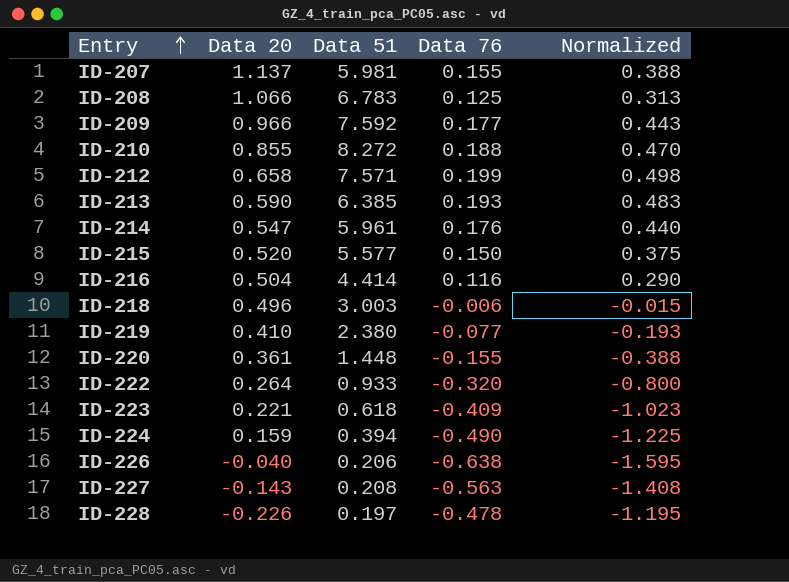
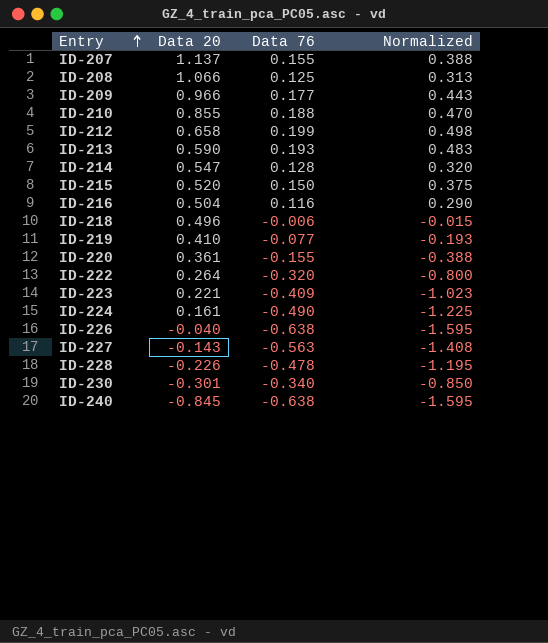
column Data 51 | position: 3 -> none
ID-214 | Data 76: 0.176 -> 0.128
ID-214 | Normalized: 0.440 -> 0.320
ID-224 | Data 20: 0.159 -> 0.161
row ID-230: none -> -0.301 | -0.340 | -0.850
row ID-240: none -> -0.845 | -0.638 | -1.595

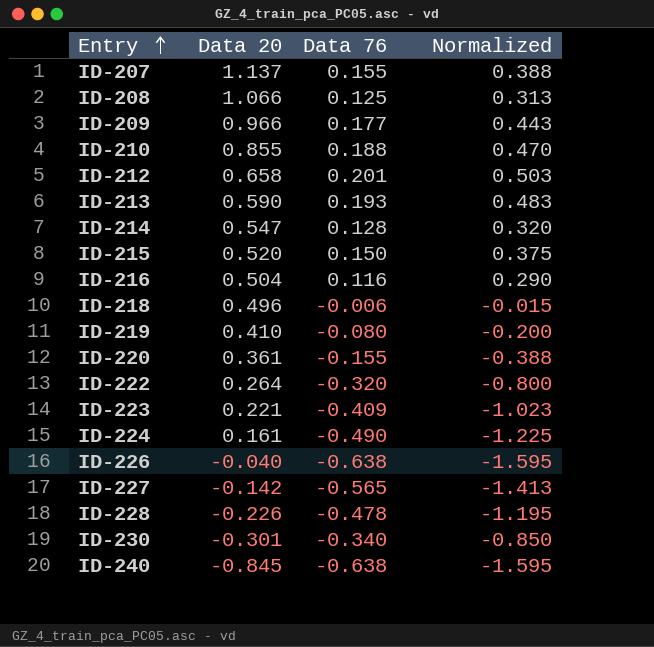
ID-212 | Data 76: 0.199 -> 0.201
ID-212 | Normalized: 0.498 -> 0.503
ID-219 | Data 76: -0.077 -> -0.080
ID-219 | Normalized: -0.193 -> -0.200
ID-227 | Data 20: -0.143 -> -0.142
ID-227 | Data 76: -0.563 -> -0.565
ID-227 | Normalized: -1.408 -> -1.413

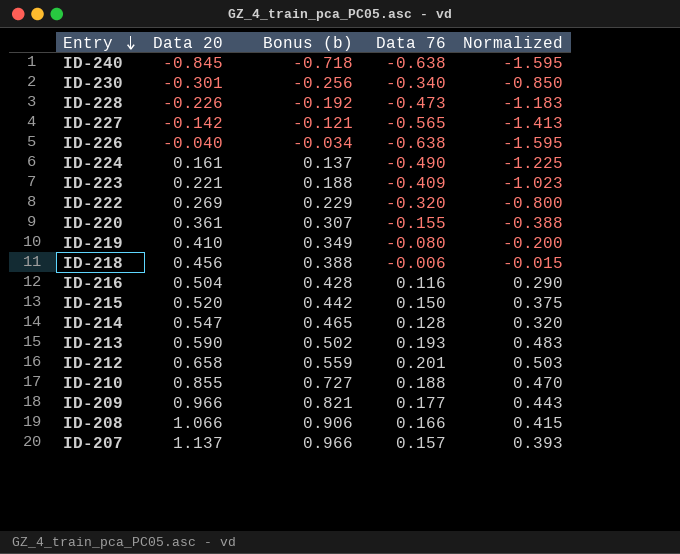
row order: Entry ascending -> Entry descending
column Bonus (b) | formula: none -> [Data 20] * 0.85
ID-228 | Data 76: -0.478 -> -0.473
ID-228 | Normalized: -1.195 -> -1.183
ID-222 | Data 20: 0.264 -> 0.269
ID-218 | Data 20: 0.496 -> 0.456
ID-208 | Data 76: 0.125 -> 0.166
ID-208 | Normalized: 0.313 -> 0.415
ID-207 | Data 76: 0.155 -> 0.157
ID-207 | Normalized: 0.388 -> 0.393

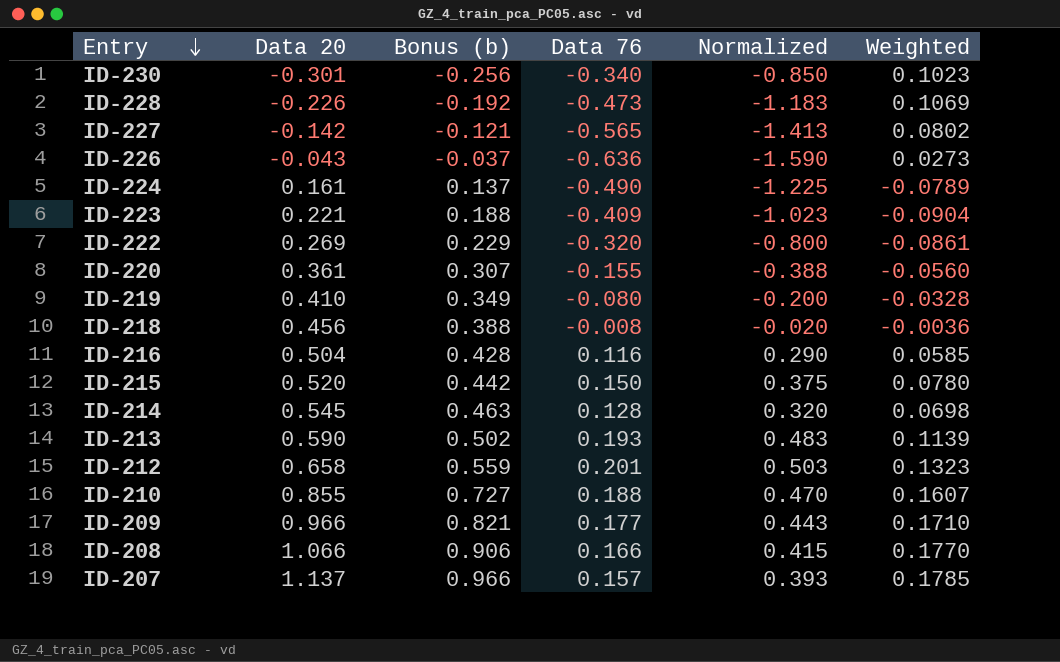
column Weighted | formula: none -> [Data 20] * [Data 76]
row ID-240: -0.845 | -0.718 | -0.638 | -1.595 -> none
ID-226 | Data 20: -0.040 -> -0.043
ID-226 | Bonus (b): -0.034 -> -0.037
ID-226 | Data 76: -0.638 -> -0.636
ID-226 | Normalized: -1.595 -> -1.590
ID-218 | Data 76: -0.006 -> -0.008
ID-218 | Normalized: -0.015 -> -0.020
ID-214 | Data 20: 0.547 -> 0.545
ID-214 | Bonus (b): 0.465 -> 0.463

